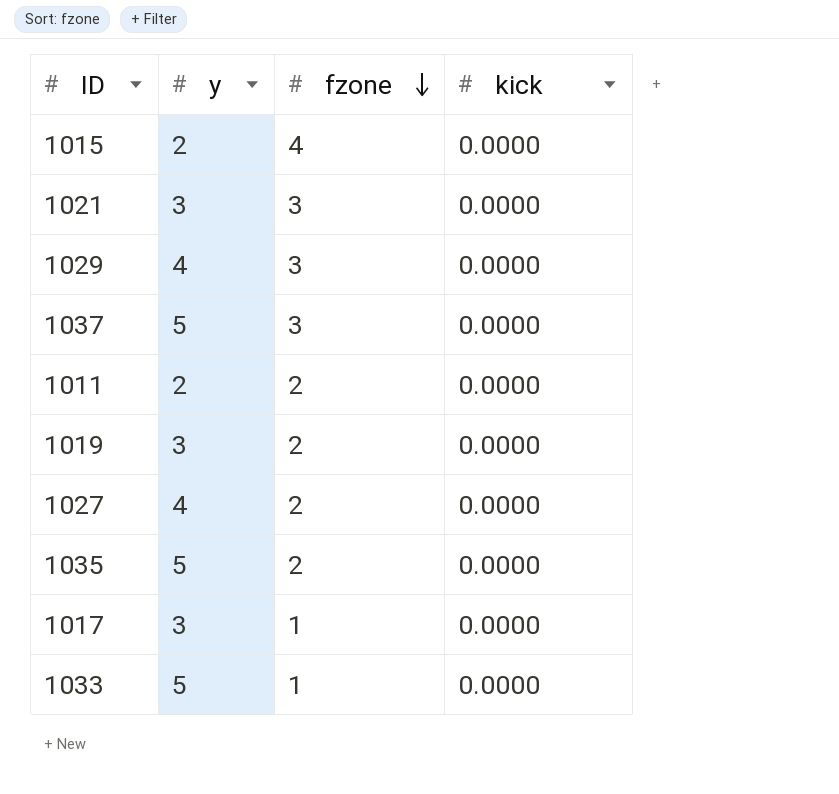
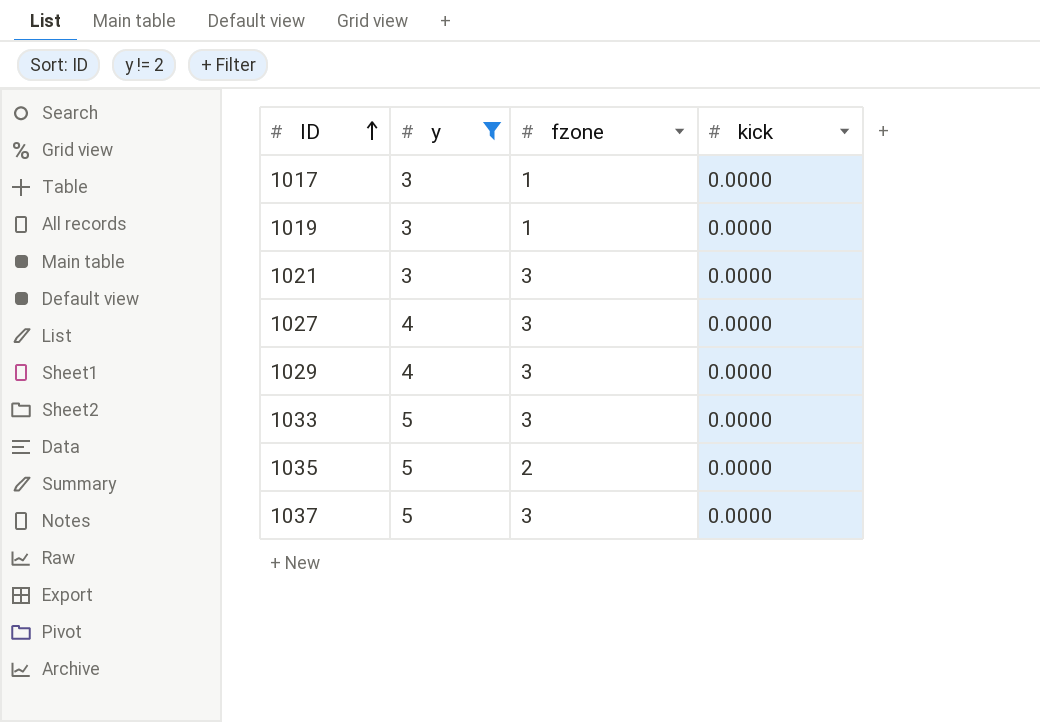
filter: none -> y != 2
row order: fzone descending -> ID ascending
1019 | fzone: 2 -> 1
1027 | fzone: 2 -> 3
1033 | fzone: 1 -> 3

